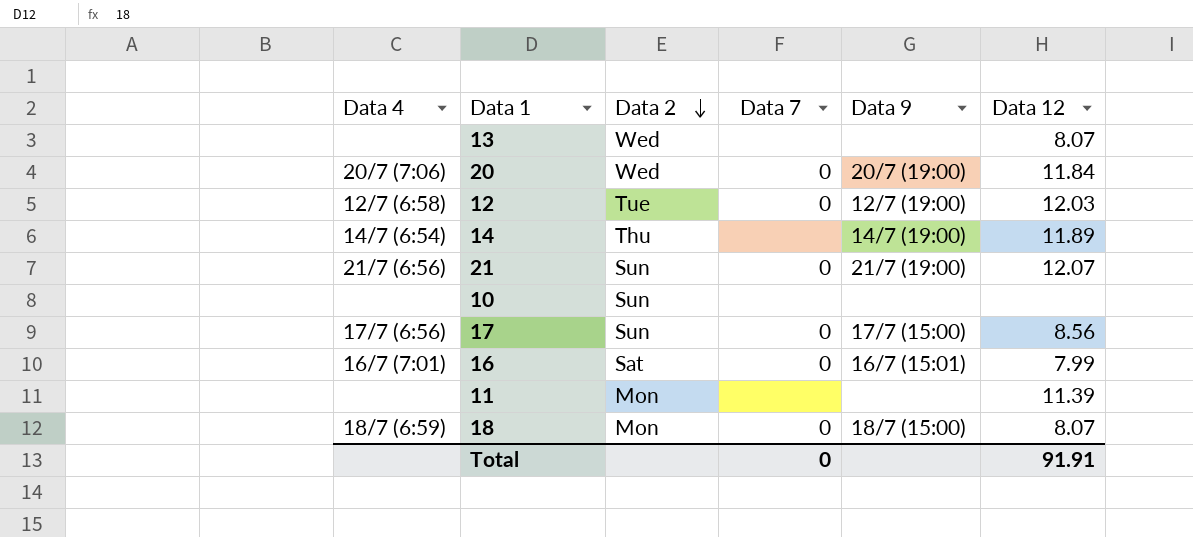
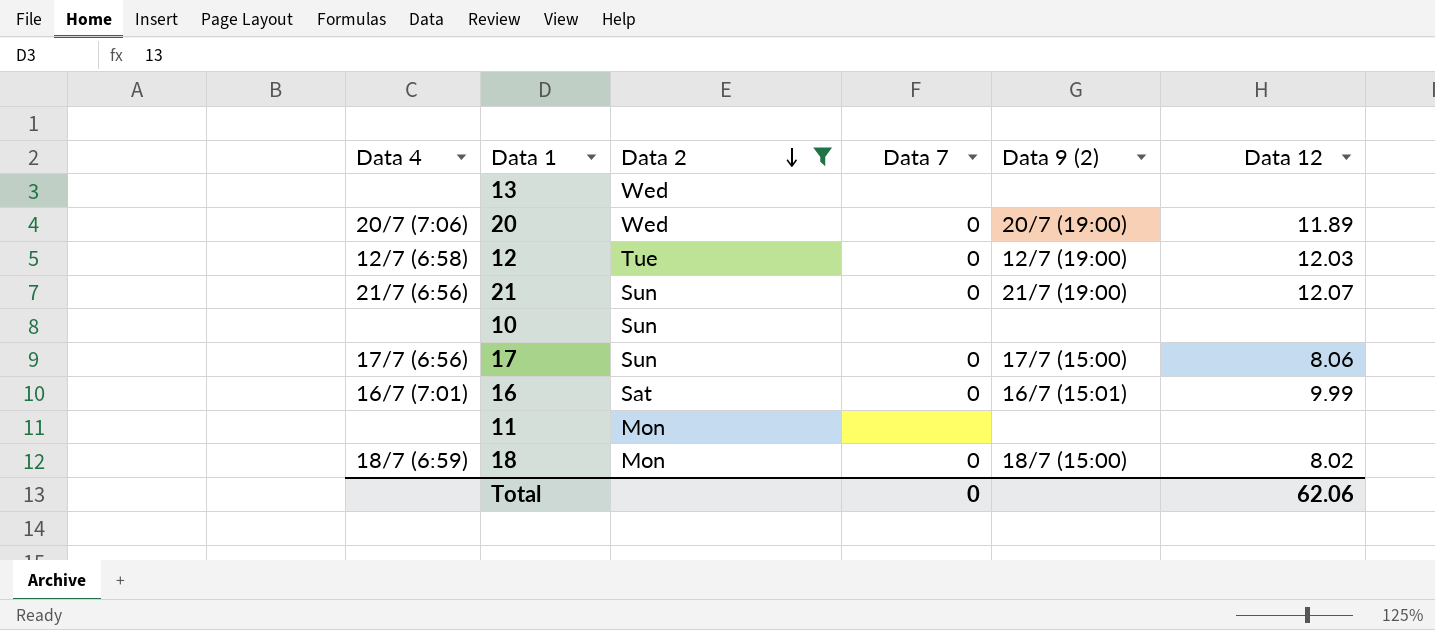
filter: none -> Data 2 != Thu
column name: Data 9 -> Data 9 (2)
13 | Data 12: 8.07 -> none
20 | Data 12: 11.84 -> 11.89
17 | Data 12: 8.56 -> 8.06
16 | Data 12: 7.99 -> 9.99
11 | Data 12: 11.39 -> none
18 | Data 12: 8.07 -> 8.02
Total | Data 12: 91.91 -> 62.06

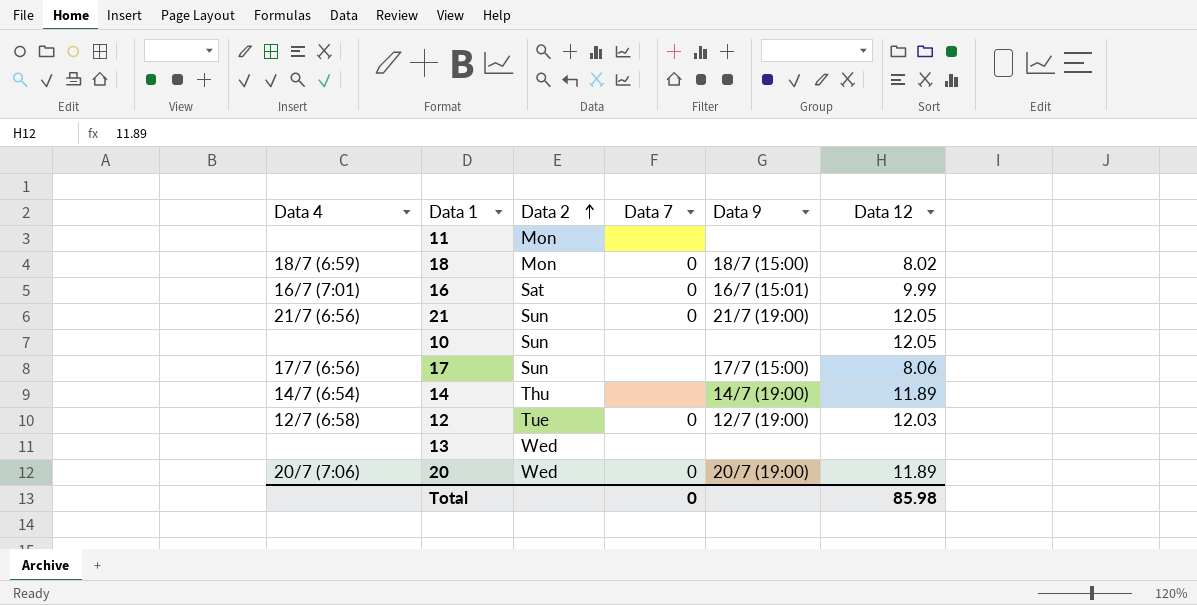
filter: Data 2 != Thu -> none
row order: Data 2 descending -> Data 2 ascending
column name: Data 9 (2) -> Data 9
21 | Data 12: 12.07 -> 12.05
10 | Data 12: none -> 12.05
17 | Data 7: 0 -> none
Total | Data 12: 62.06 -> 85.98

